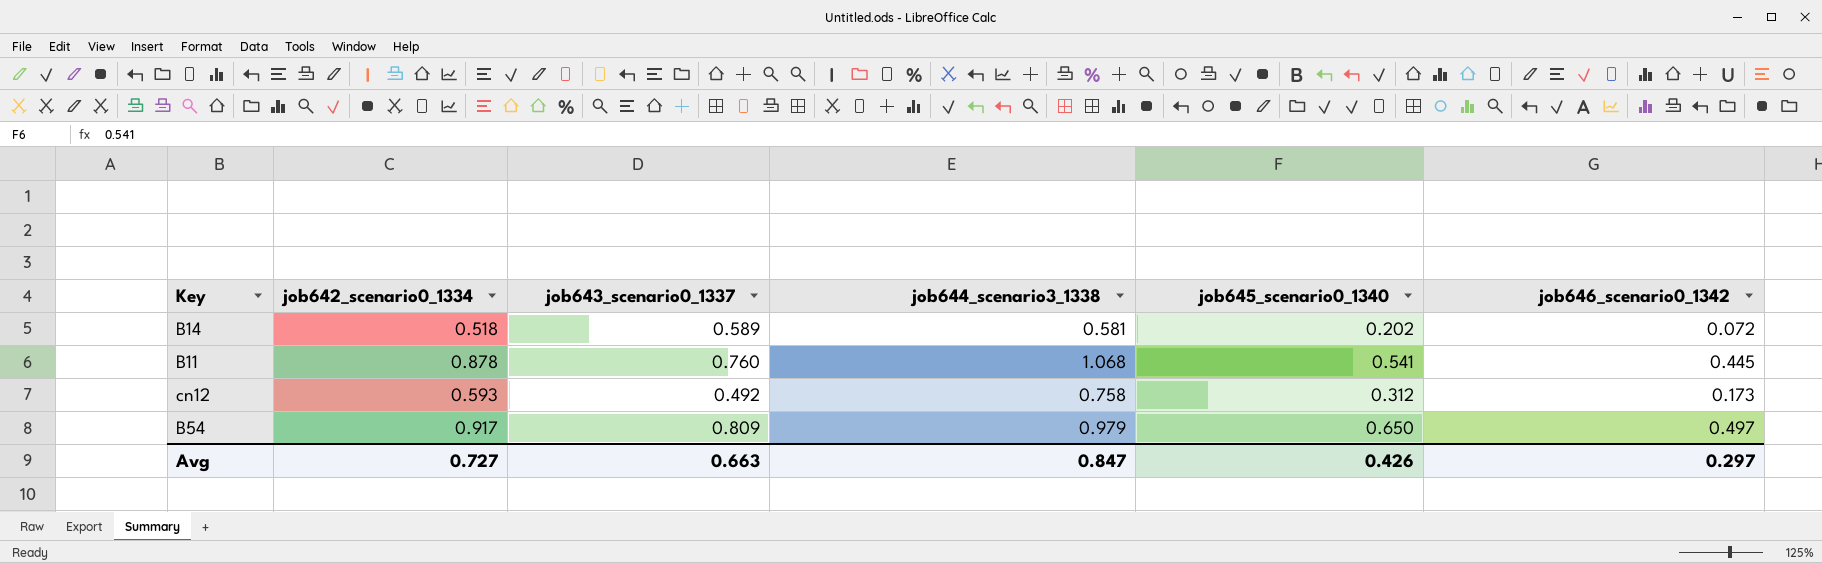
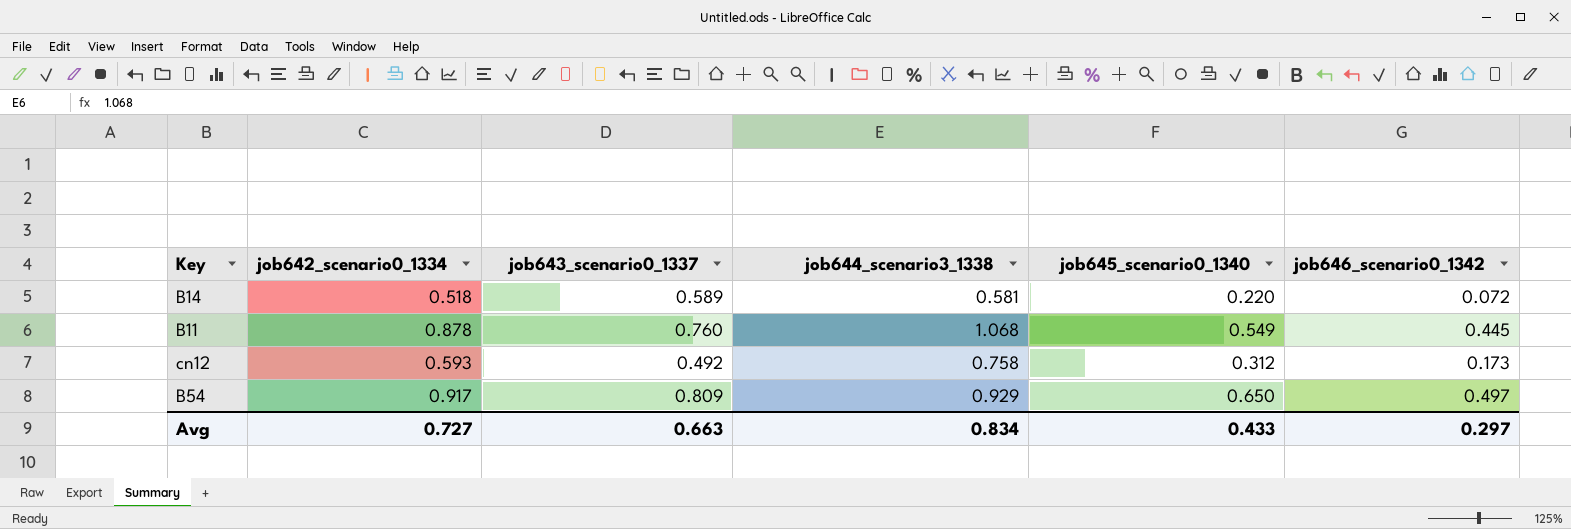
B14 | job645_scenario0_1340: 0.202 -> 0.220
B11 | job645_scenario0_1340: 0.541 -> 0.549
B54 | job644_scenario3_1338: 0.979 -> 0.929
Avg | job644_scenario3_1338: 0.847 -> 0.834
Avg | job645_scenario0_1340: 0.426 -> 0.433

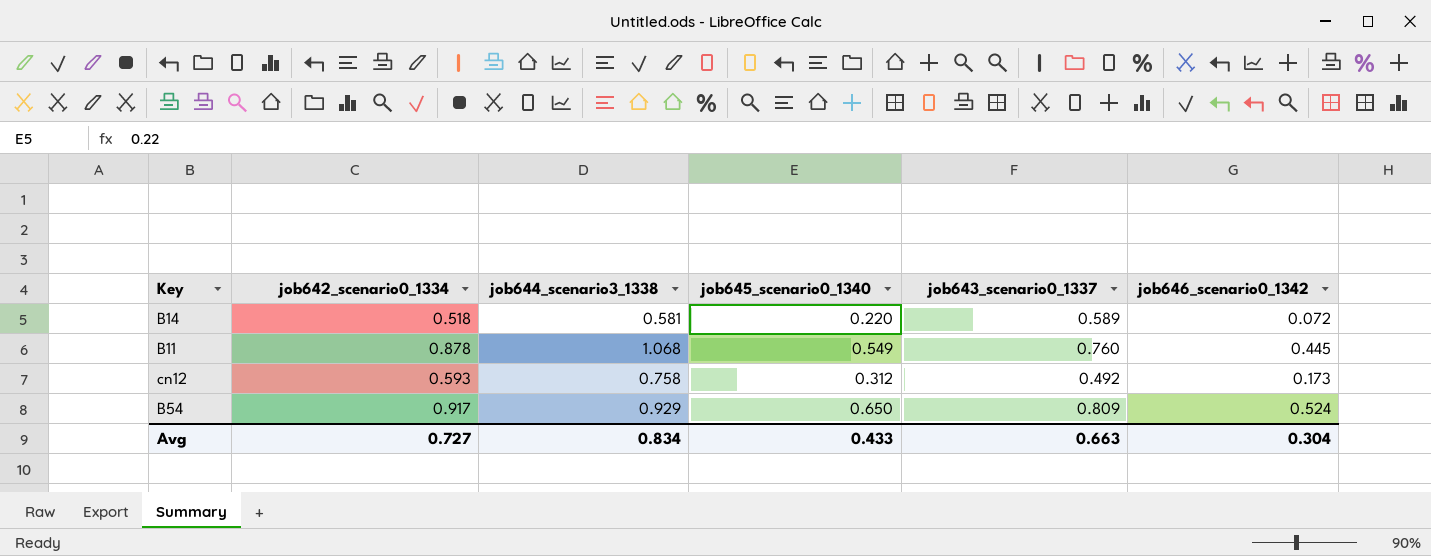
column job643_scenario0_1337 | position: 3 -> 5
B54 | job646_scenario0_1342: 0.497 -> 0.524
Avg | job646_scenario0_1342: 0.297 -> 0.304

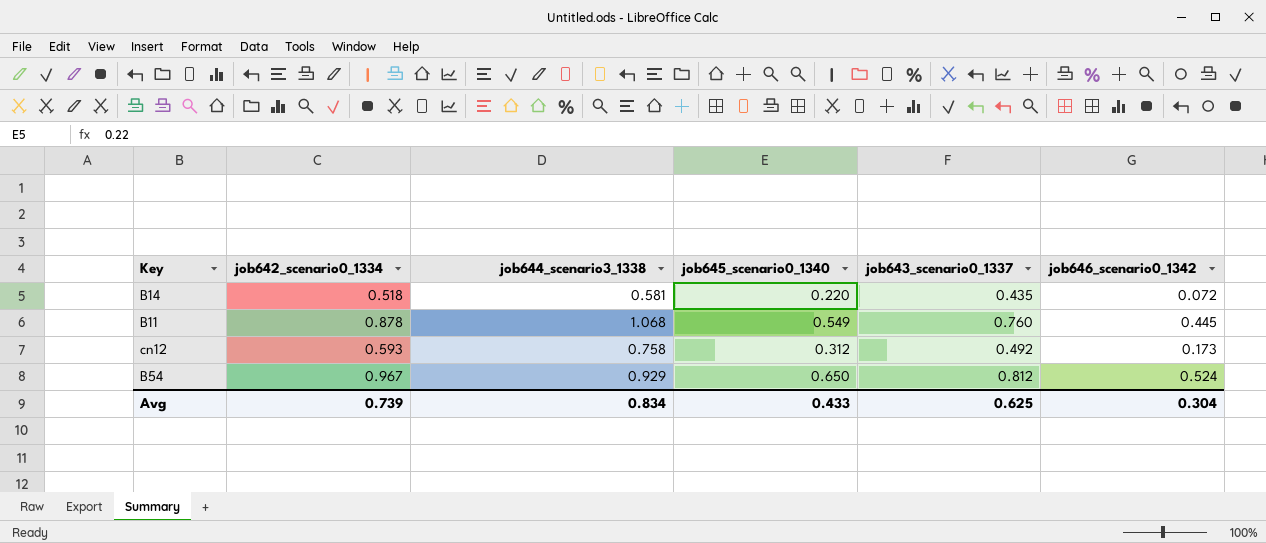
B14 | job643_scenario0_1337: 0.589 -> 0.435
B54 | job642_scenario0_1334: 0.917 -> 0.967
B54 | job643_scenario0_1337: 0.809 -> 0.812
Avg | job642_scenario0_1334: 0.727 -> 0.739
Avg | job643_scenario0_1337: 0.663 -> 0.625

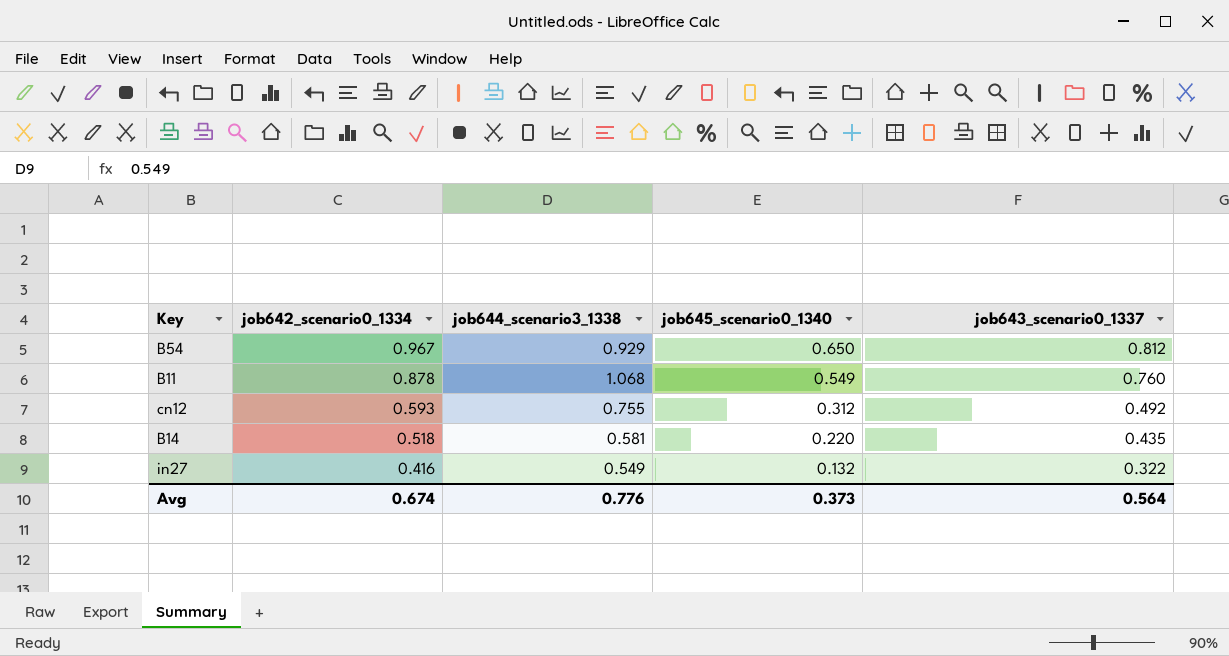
row order: none -> job642_scenario0_1334 descending
column job646_scenario0_1342 | position: 6 -> none
cn12 | job644_scenario3_1338: 0.758 -> 0.755
row in27: none -> 0.416 | 0.549 | 0.132 | 0.322
Avg | job642_scenario0_1334: 0.739 -> 0.674
Avg | job644_scenario3_1338: 0.834 -> 0.776
Avg | job645_scenario0_1340: 0.433 -> 0.373
Avg | job643_scenario0_1337: 0.625 -> 0.564

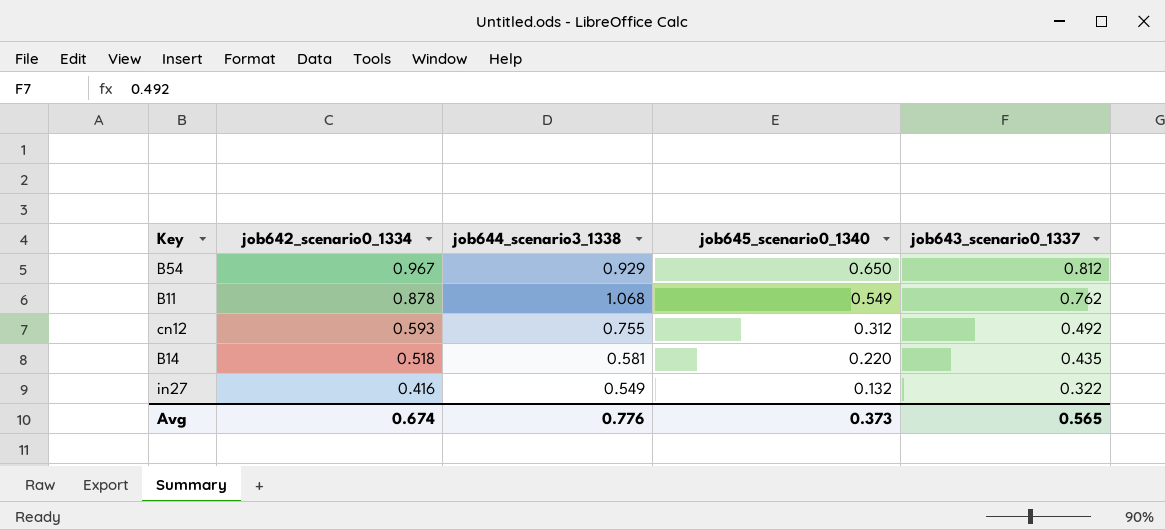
B11 | job643_scenario0_1337: 0.760 -> 0.762
Avg | job643_scenario0_1337: 0.564 -> 0.565

